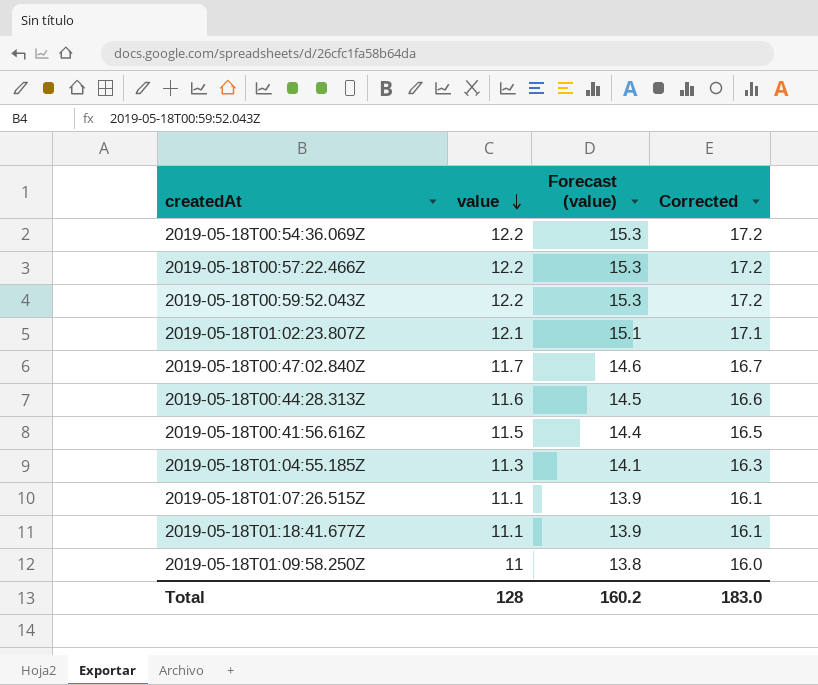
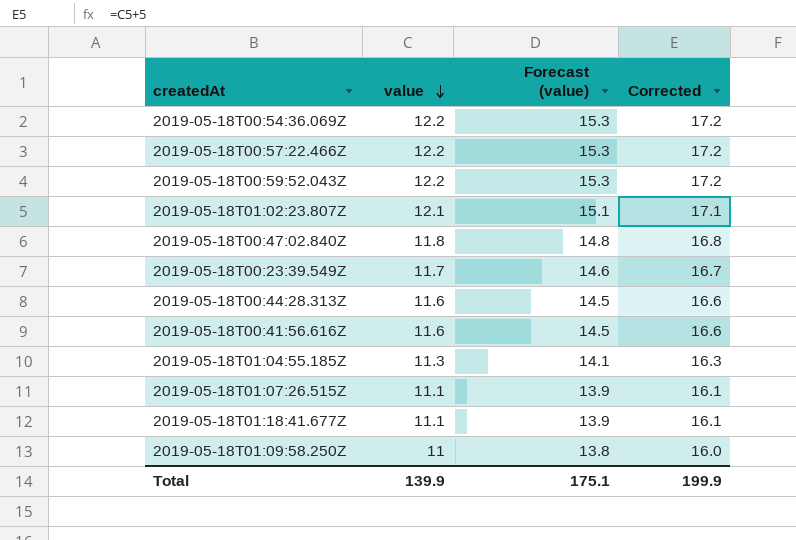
2019-05-18T00:47:02.840Z | value: 11.7 -> 11.8
2019-05-18T00:47:02.840Z | Forecast (value): 14.6 -> 14.8
2019-05-18T00:47:02.840Z | Corrected: 16.7 -> 16.8
row 2019-05-18T00:23:39.549Z: none -> 11.7 | 14.6 | 16.7
2019-05-18T00:41:56.616Z | value: 11.5 -> 11.6
2019-05-18T00:41:56.616Z | Forecast (value): 14.4 -> 14.5
2019-05-18T00:41:56.616Z | Corrected: 16.5 -> 16.6
Total | value: 128 -> 139.9
Total | Forecast (value): 160.2 -> 175.1
Total | Corrected: 183.0 -> 199.9

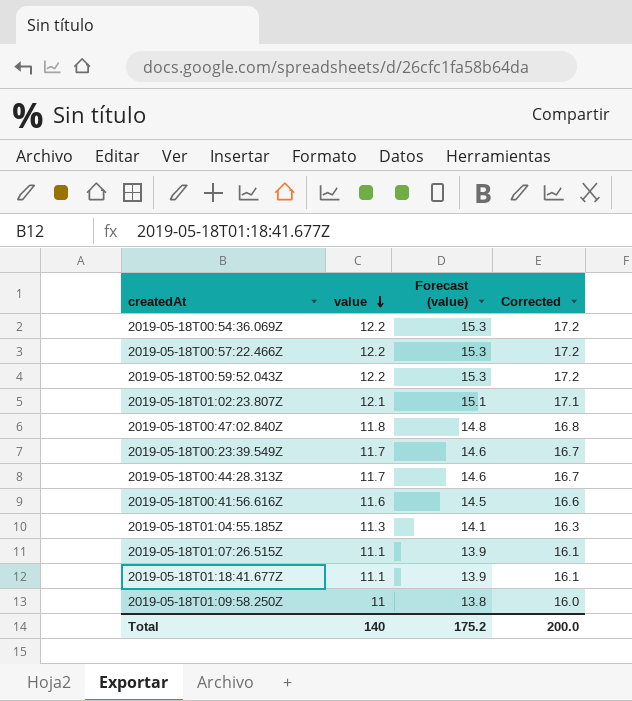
2019-05-18T00:44:28.313Z | value: 11.6 -> 11.7
2019-05-18T00:44:28.313Z | Forecast (value): 14.5 -> 14.6
2019-05-18T00:44:28.313Z | Corrected: 16.6 -> 16.7
Total | value: 139.9 -> 140
Total | Forecast (value): 175.1 -> 175.2
Total | Corrected: 199.9 -> 200.0

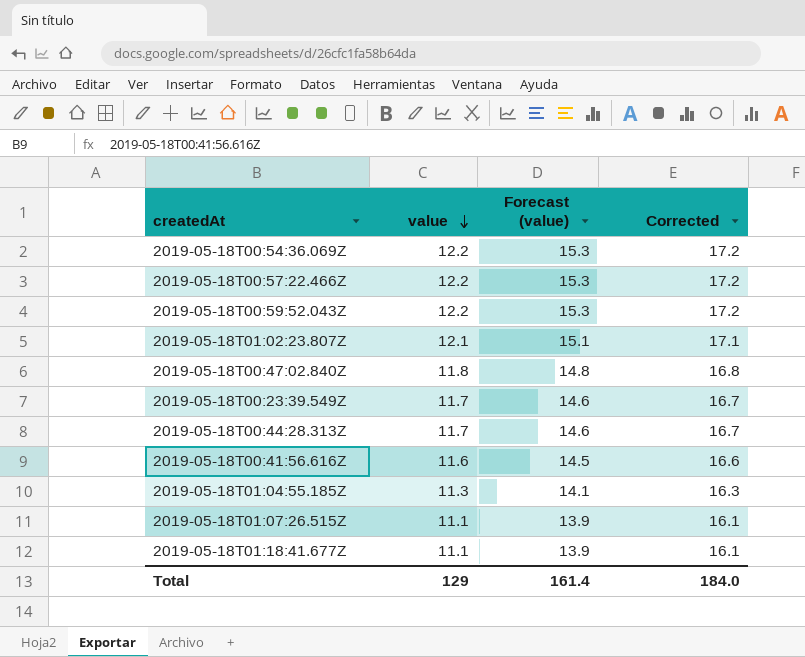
row 2019-05-18T01:09:58.250Z: 11 | 13.8 | 16.0 -> none
Total | value: 140 -> 129
Total | Forecast (value): 175.2 -> 161.4
Total | Corrected: 200.0 -> 184.0

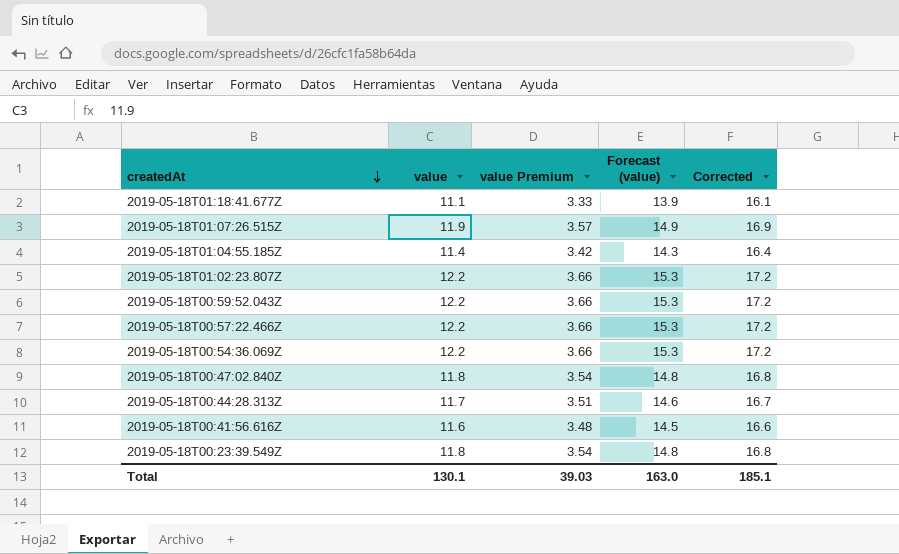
row order: value descending -> createdAt descending
column value Premium | formula: none -> [value] * 0.3
2019-05-18T01:07:26.515Z | value: 11.1 -> 11.9
2019-05-18T01:07:26.515Z | Forecast (value): 13.9 -> 14.9
2019-05-18T01:07:26.515Z | Corrected: 16.1 -> 16.9
2019-05-18T01:04:55.185Z | value: 11.3 -> 11.4
2019-05-18T01:04:55.185Z | Forecast (value): 14.1 -> 14.3
2019-05-18T01:04:55.185Z | Corrected: 16.3 -> 16.4
2019-05-18T01:02:23.807Z | value: 12.1 -> 12.2
2019-05-18T01:02:23.807Z | Forecast (value): 15.1 -> 15.3
2019-05-18T01:02:23.807Z | Corrected: 17.1 -> 17.2
2019-05-18T00:23:39.549Z | value: 11.7 -> 11.8
2019-05-18T00:23:39.549Z | Forecast (value): 14.6 -> 14.8
2019-05-18T00:23:39.549Z | Corrected: 16.7 -> 16.8
Total | value: 129 -> 130.1
Total | Forecast (value): 161.4 -> 163.0
Total | Corrected: 184.0 -> 185.1

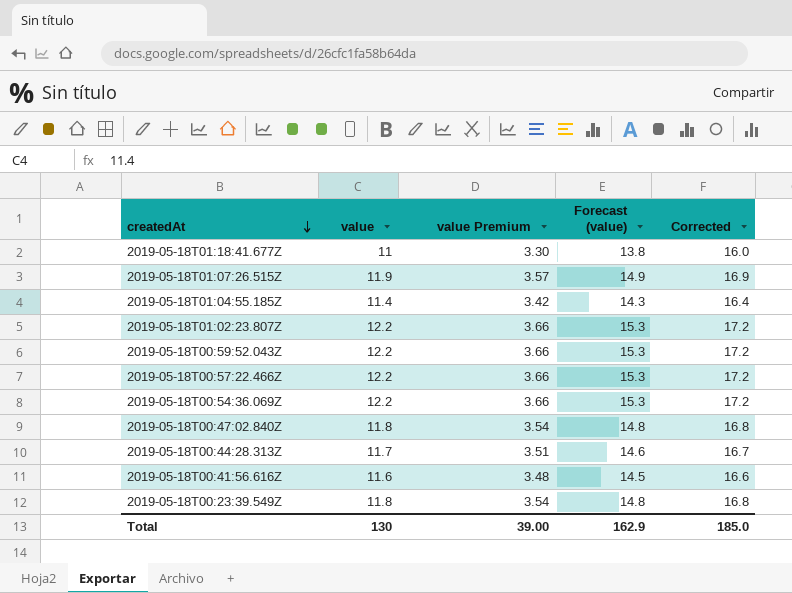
2019-05-18T01:18:41.677Z | value: 11.1 -> 11
2019-05-18T01:18:41.677Z | value Premium: 3.33 -> 3.30
2019-05-18T01:18:41.677Z | Forecast (value): 13.9 -> 13.8
2019-05-18T01:18:41.677Z | Corrected: 16.1 -> 16.0
Total | value: 130.1 -> 130
Total | value Premium: 39.03 -> 39.00
Total | Forecast (value): 163.0 -> 162.9
Total | Corrected: 185.1 -> 185.0

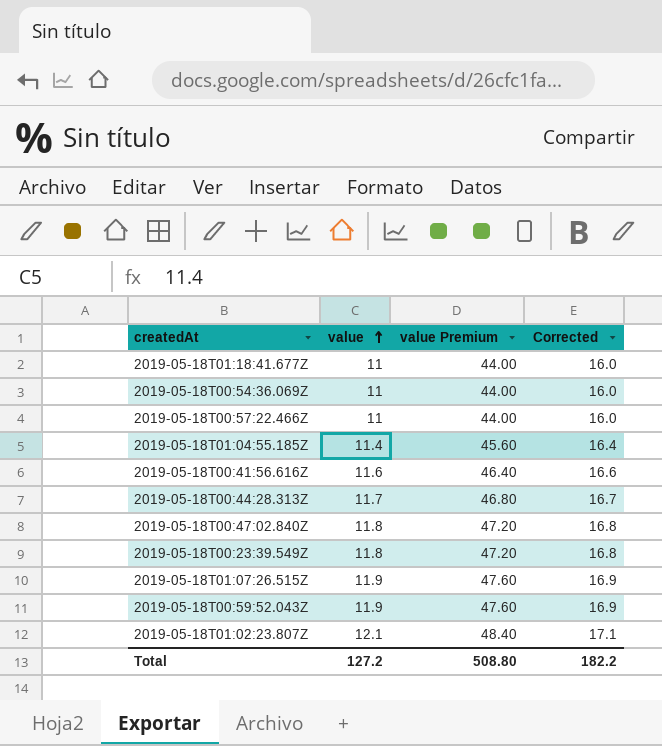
row order: createdAt descending -> value ascending
column Forecast (value) | formula: [value] * 1.25 -> none
column value Premium | formula: [value] * 0.3 -> [value] * 4
2019-05-18T00:54:36.069Z | value: 12.2 -> 11
2019-05-18T00:54:36.069Z | Corrected: 17.2 -> 16.0
2019-05-18T00:57:22.466Z | value: 12.2 -> 11
2019-05-18T00:57:22.466Z | Corrected: 17.2 -> 16.0
2019-05-18T00:59:52.043Z | value: 12.2 -> 11.9
2019-05-18T00:59:52.043Z | Corrected: 17.2 -> 16.9
2019-05-18T01:02:23.807Z | value: 12.2 -> 12.1
2019-05-18T01:02:23.807Z | Corrected: 17.2 -> 17.1
Total | value: 130 -> 127.2
Total | value Premium: 39.00 -> 508.80
Total | Corrected: 185.0 -> 182.2

